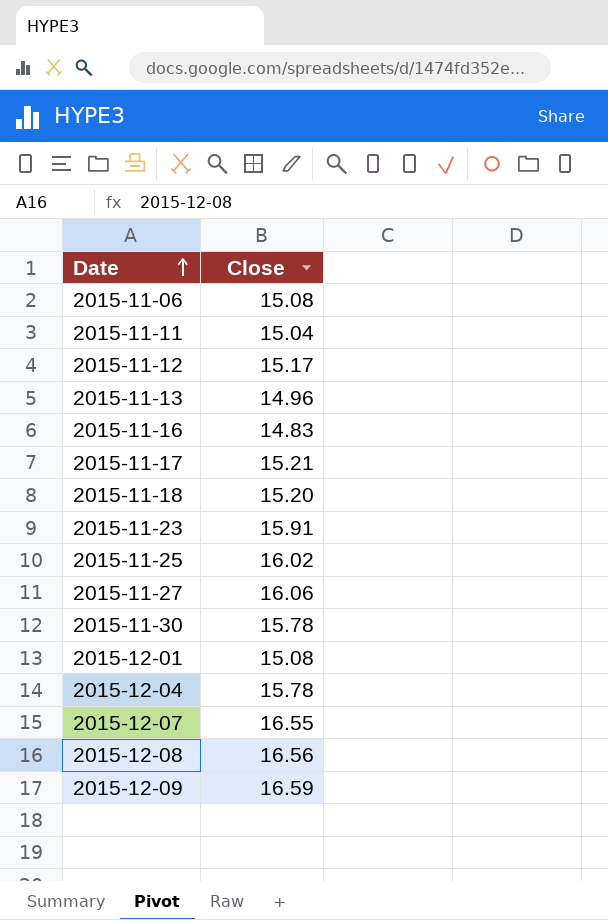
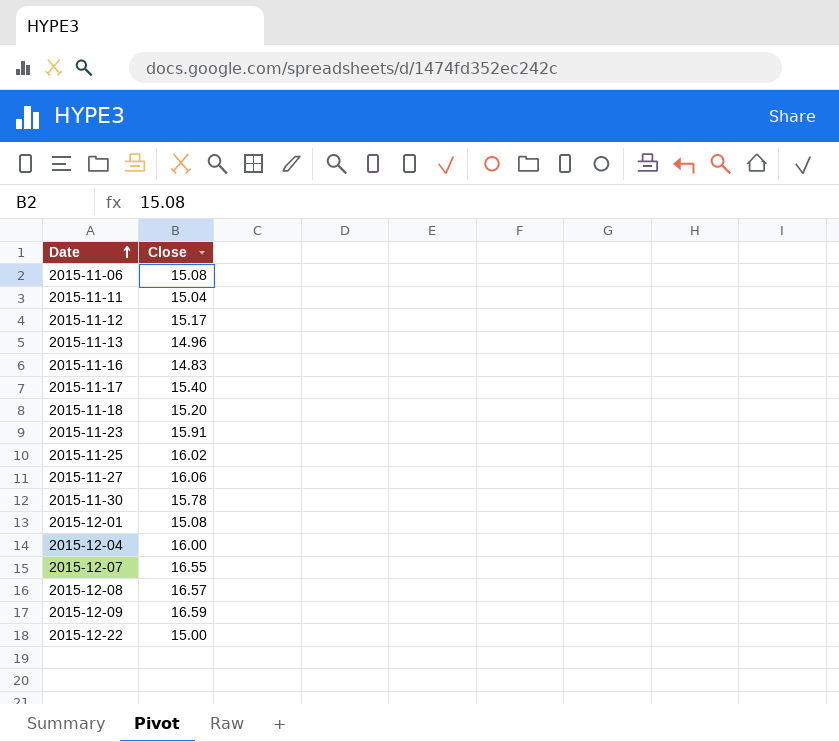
2015-11-17 | Close: 15.21 -> 15.40
2015-12-04 | Close: 15.78 -> 16.00
2015-12-08 | Close: 16.56 -> 16.57
row 2015-12-22: none -> 15.00

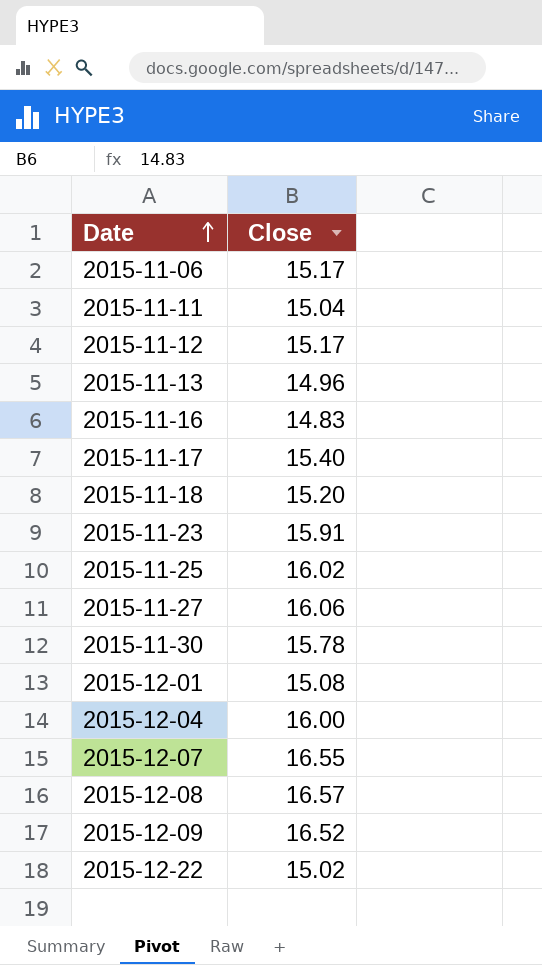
2015-11-06 | Close: 15.08 -> 15.17
2015-12-09 | Close: 16.59 -> 16.52
2015-12-22 | Close: 15.00 -> 15.02

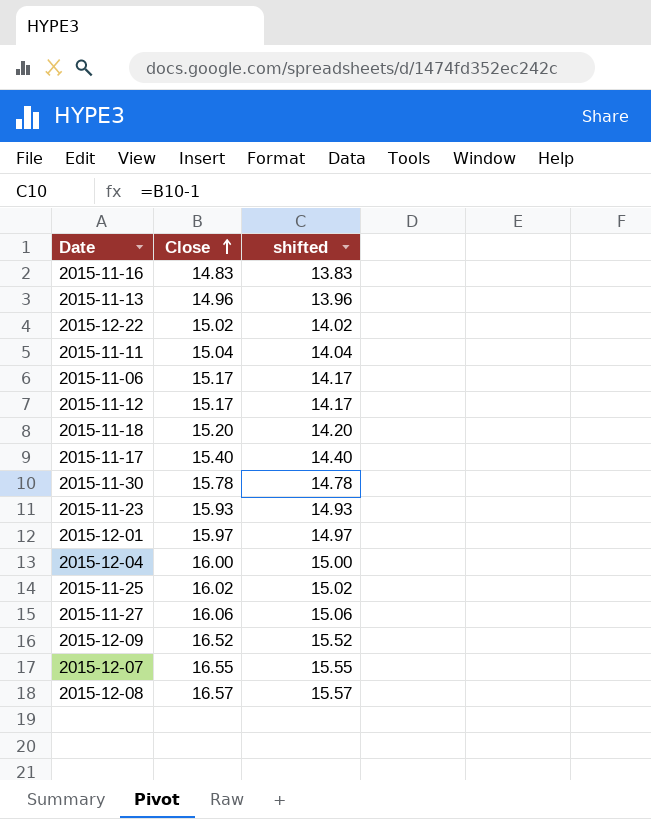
row order: Date ascending -> Close ascending
column shifted | formula: none -> [Close] - 1
2015-11-23 | Close: 15.91 -> 15.93
2015-12-01 | Close: 15.08 -> 15.97

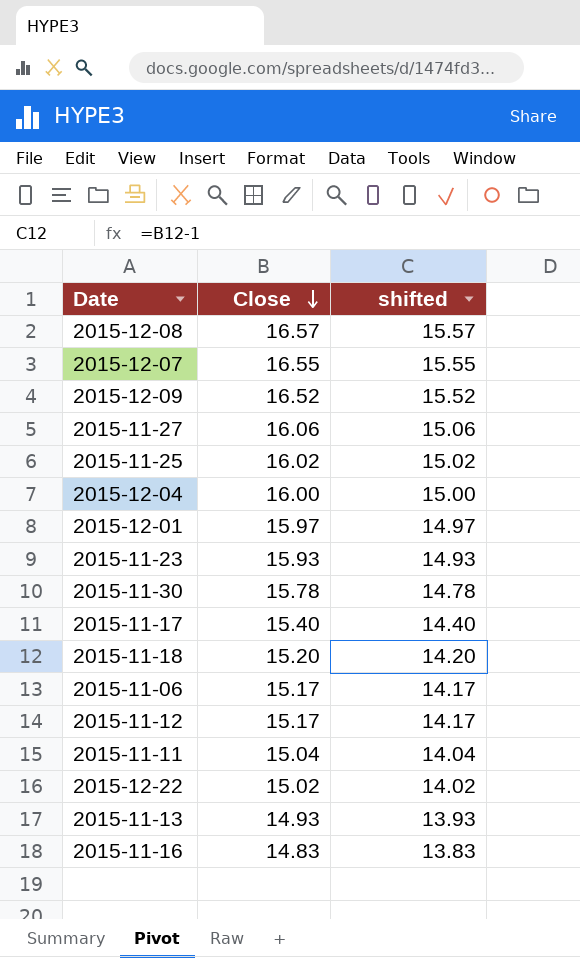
row order: Close ascending -> Close descending
2015-11-13 | Close: 14.96 -> 14.93
2015-11-13 | shifted: 13.96 -> 13.93

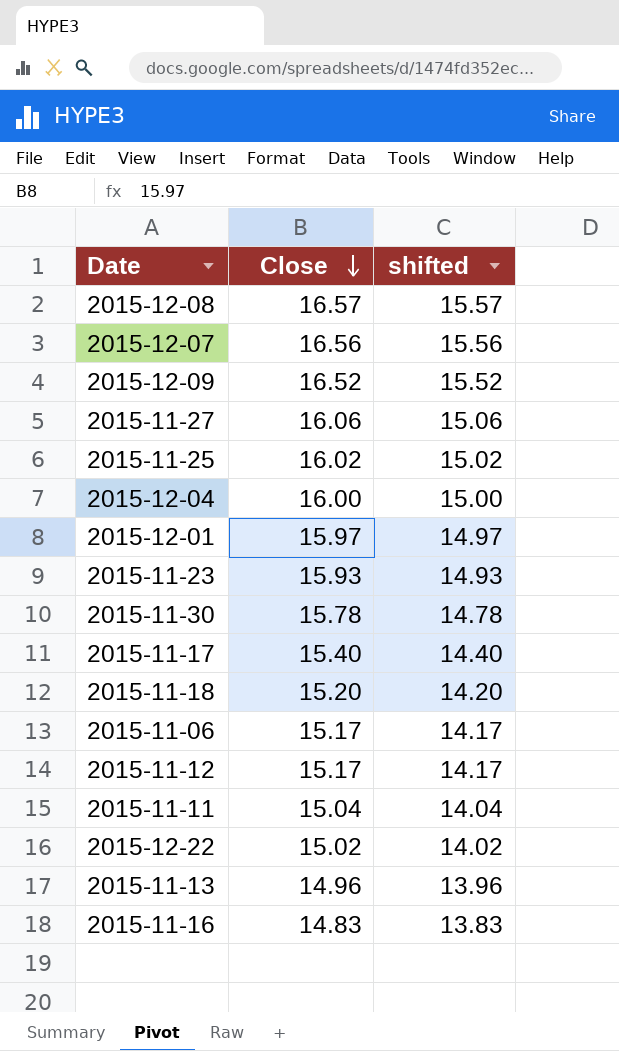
2015-12-07 | Close: 16.55 -> 16.56
2015-12-07 | shifted: 15.55 -> 15.56
2015-11-13 | Close: 14.93 -> 14.96
2015-11-13 | shifted: 13.93 -> 13.96

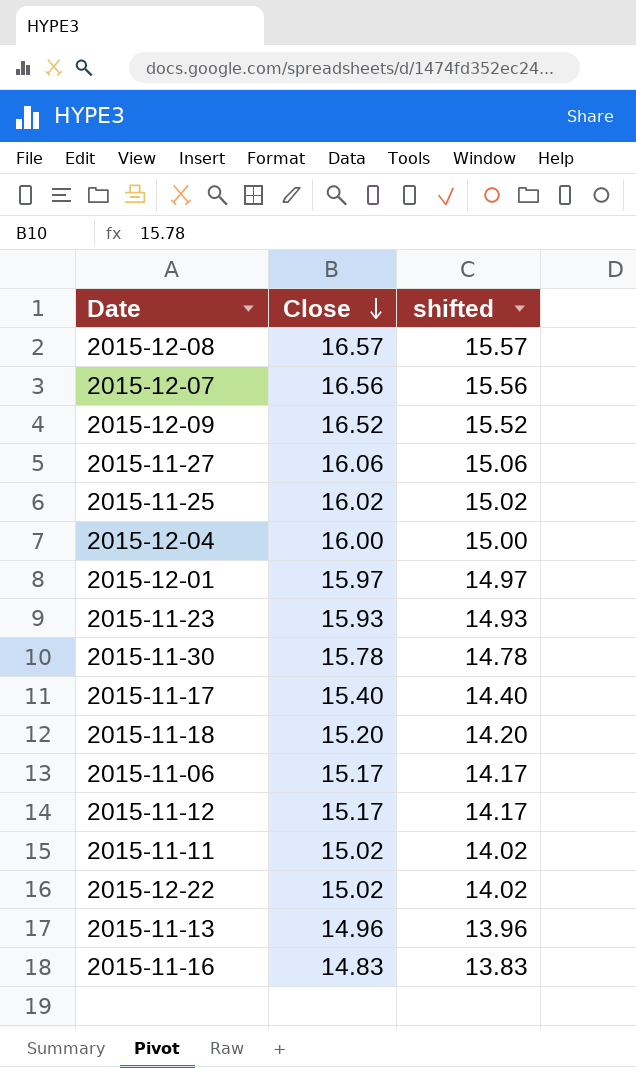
2015-11-11 | Close: 15.04 -> 15.02
2015-11-11 | shifted: 14.04 -> 14.02

